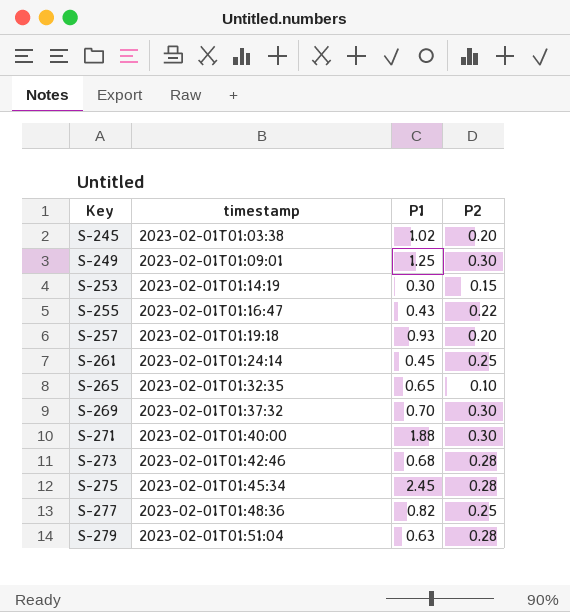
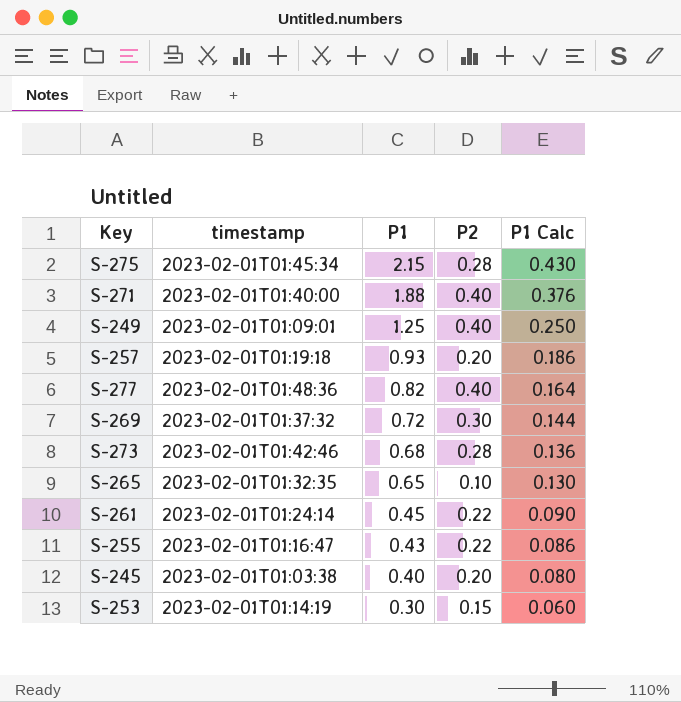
row order: Key ascending -> P1 descending
column P1 Calc | formula: none -> [P1] * 0.2
row S-279: 2023-02-01T01:51:04 | 0.63 | 0.28 -> none
S-275 | P1: 2.45 -> 2.15
S-271 | P2: 0.30 -> 0.40
S-249 | P2: 0.30 -> 0.40
S-277 | P2: 0.25 -> 0.40
S-269 | P1: 0.70 -> 0.72
S-261 | P2: 0.25 -> 0.22
S-245 | P1: 1.02 -> 0.40

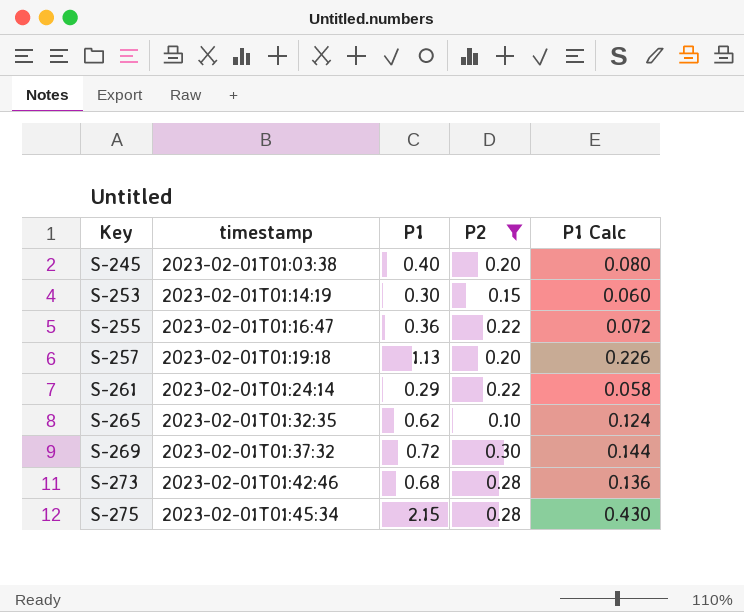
filter: none -> P2 != 0.40
row order: P1 descending -> Key ascending
S-255 | P1: 0.43 -> 0.36
S-255 | P1 Calc: 0.086 -> 0.072
S-257 | P1: 0.93 -> 1.13
S-257 | P1 Calc: 0.186 -> 0.226
S-261 | P1: 0.45 -> 0.29
S-261 | P1 Calc: 0.090 -> 0.058
S-265 | P1: 0.65 -> 0.62
S-265 | P1 Calc: 0.130 -> 0.124

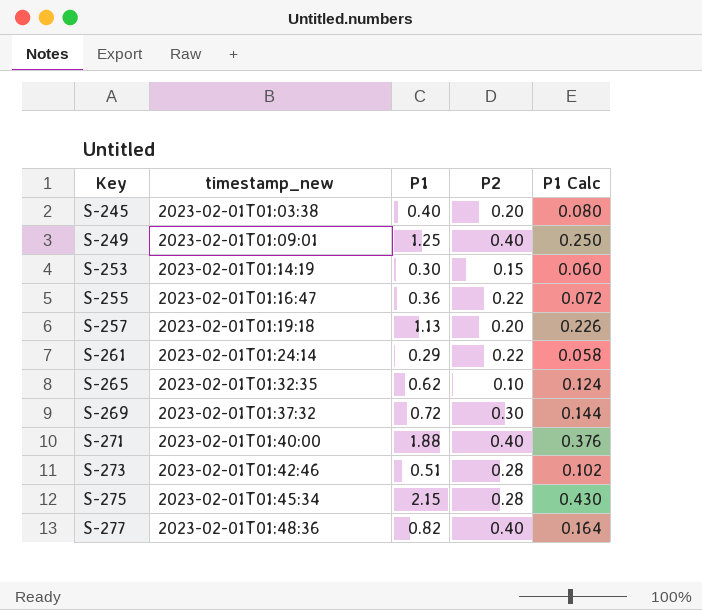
filter: P2 != 0.40 -> none
column name: timestamp -> timestamp_new
S-273 | P1: 0.68 -> 0.51
S-273 | P1 Calc: 0.136 -> 0.102

